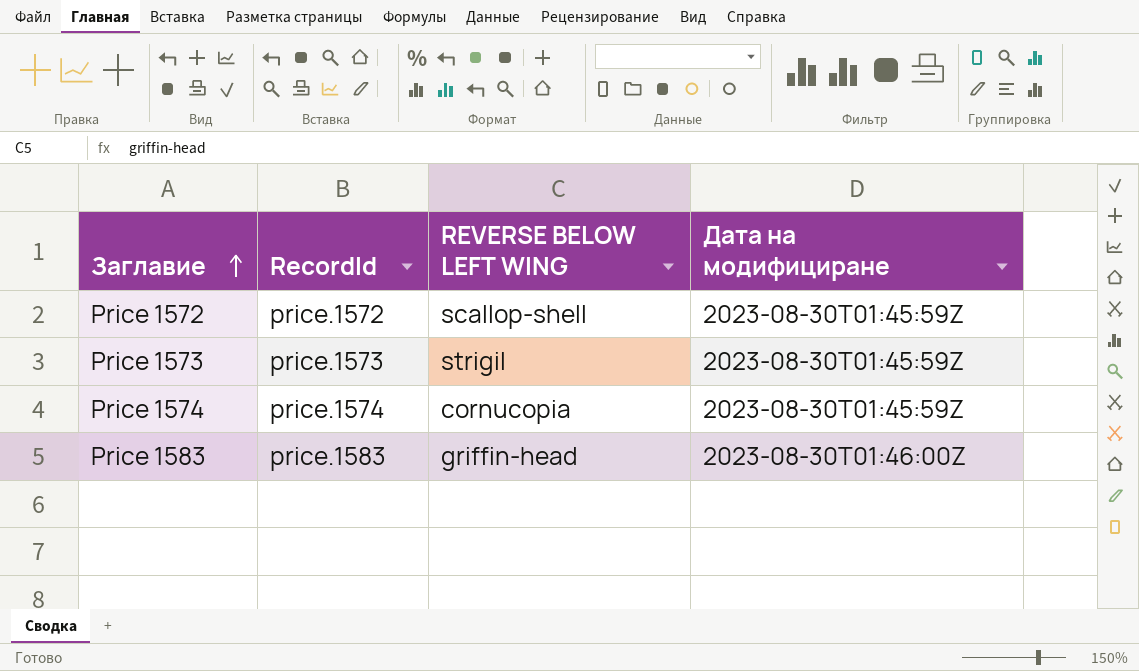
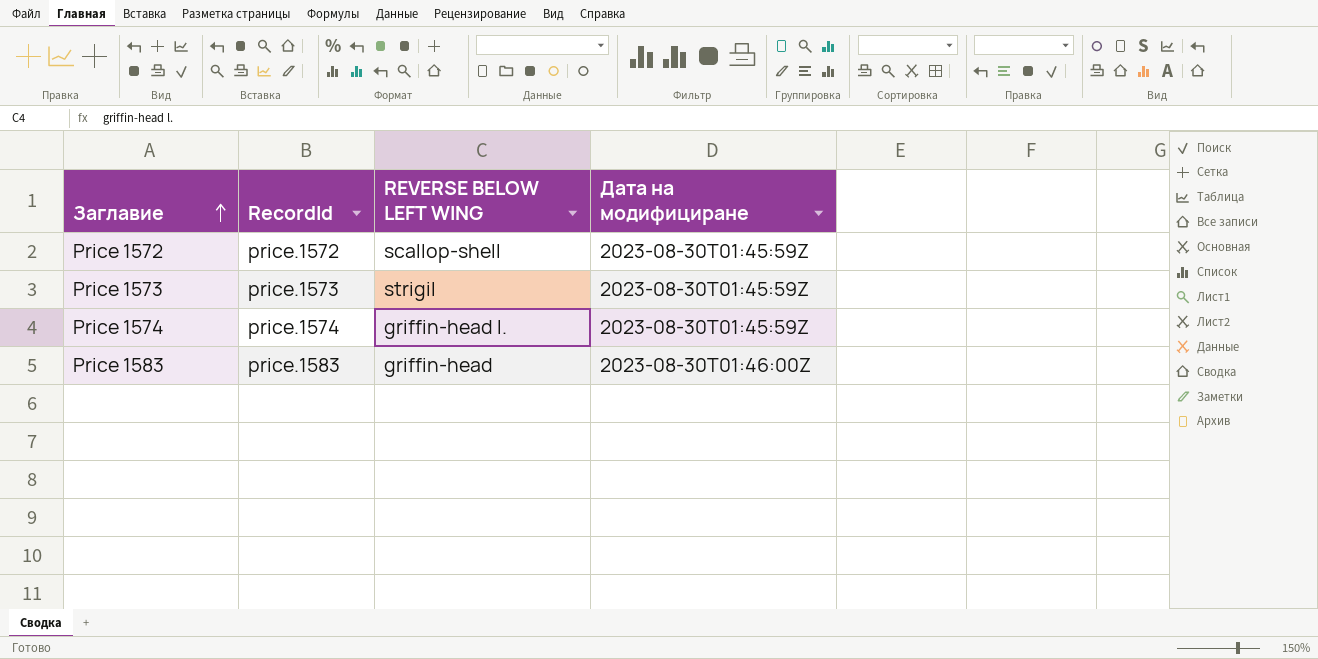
Price 1574 | REVERSE BELOW LEFT WING: cornucopia -> griffin-head l.

